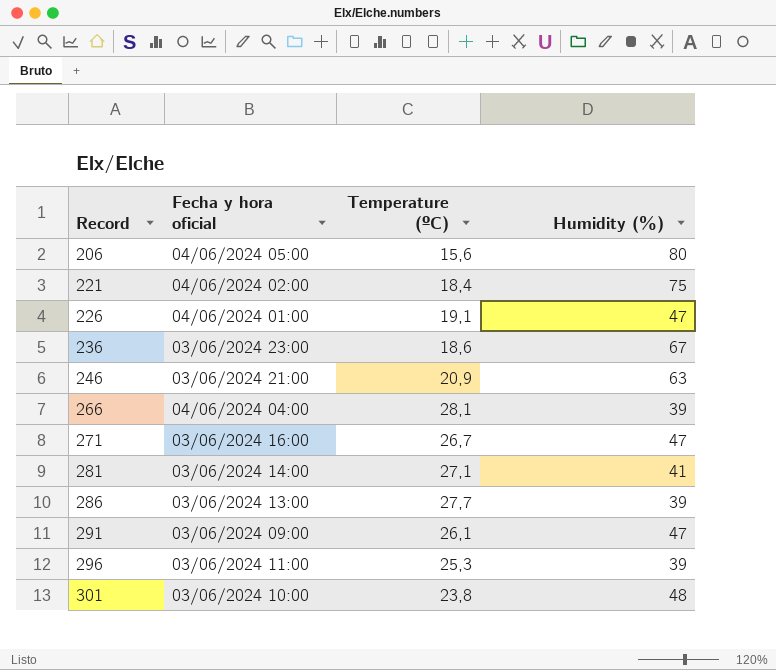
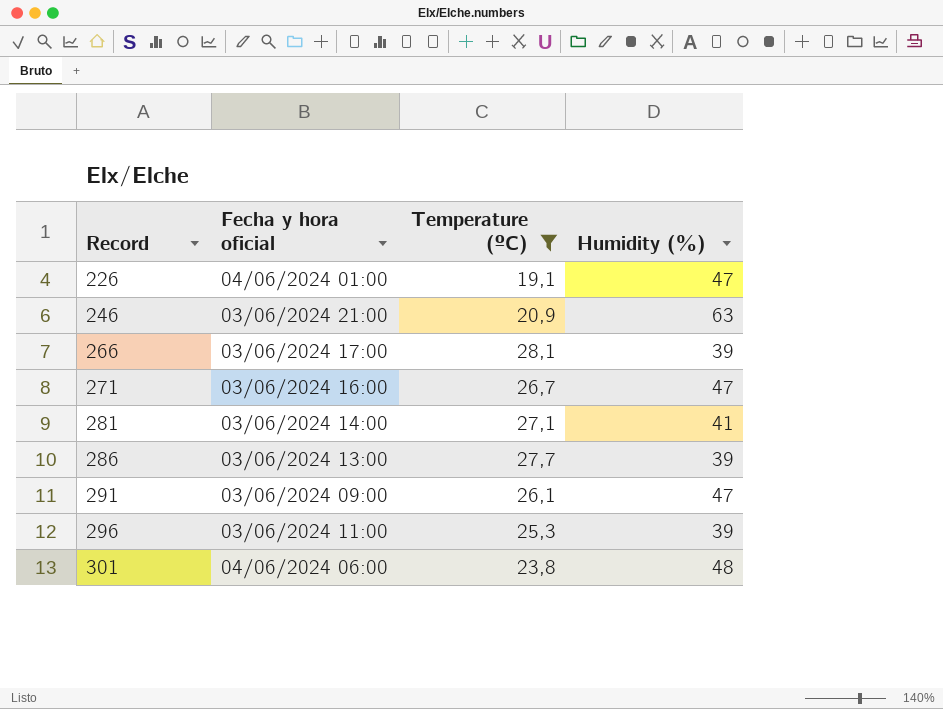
filter: none -> Temperature (ºC) >= 19,1
266 | Fecha y hora oficial: 04/06/2024 04:00 -> 03/06/2024 17:00
301 | Fecha y hora oficial: 03/06/2024 10:00 -> 04/06/2024 06:00

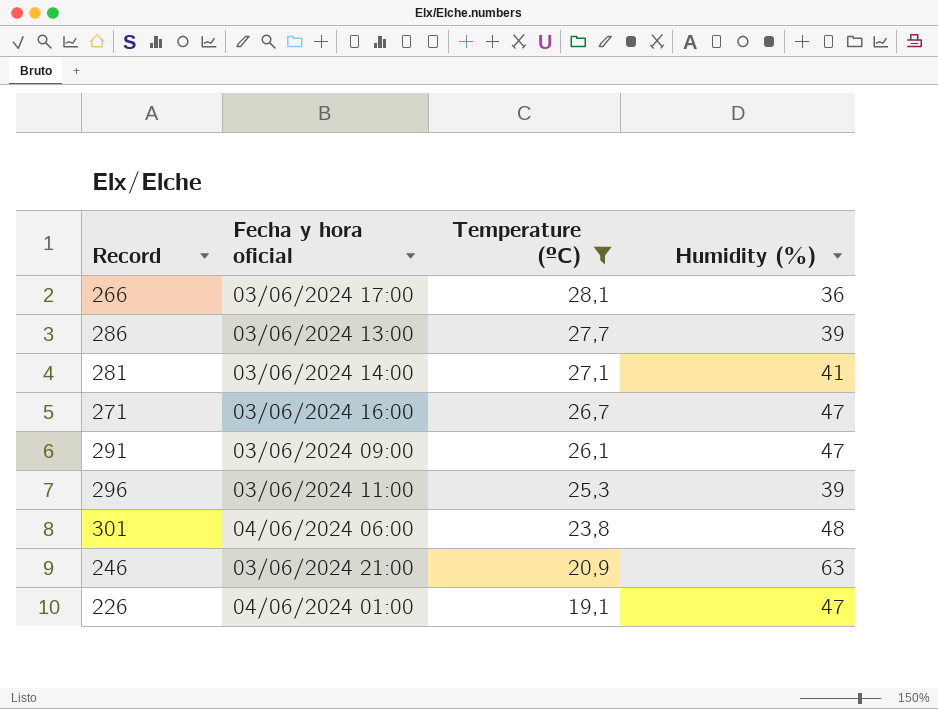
row order: Record ascending -> Temperature (ºC) descending
266 | Humidity (%): 39 -> 36

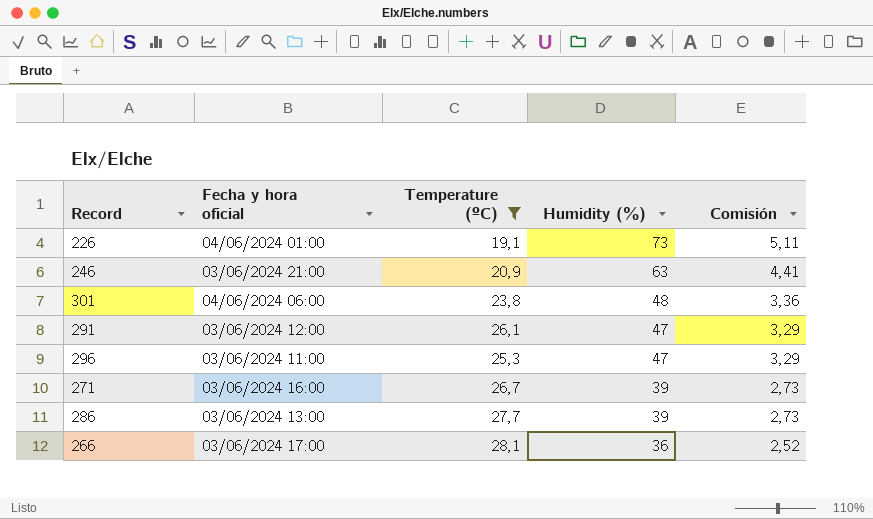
row order: Temperature (ºC) descending -> Humidity (%) descending
column Comisión | formula: none -> [Humidity (%)] * 0,07
row 281: 03/06/2024 14:00 | 27,1 | 41 -> none
226 | Humidity (%): 47 -> 73
291 | Fecha y hora oficial: 03/06/2024 09:00 -> 03/06/2024 12:00
296 | Humidity (%): 39 -> 47
271 | Humidity (%): 47 -> 39

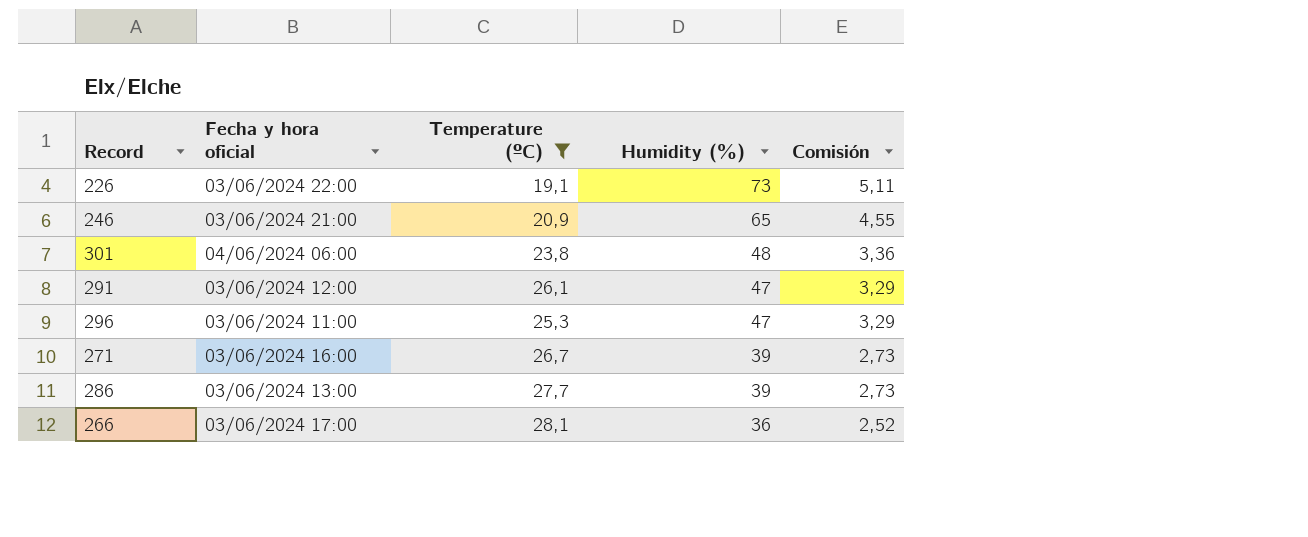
226 | Fecha y hora oficial: 04/06/2024 01:00 -> 03/06/2024 22:00
246 | Humidity (%): 63 -> 65
246 | Comisión: 4,41 -> 4,55

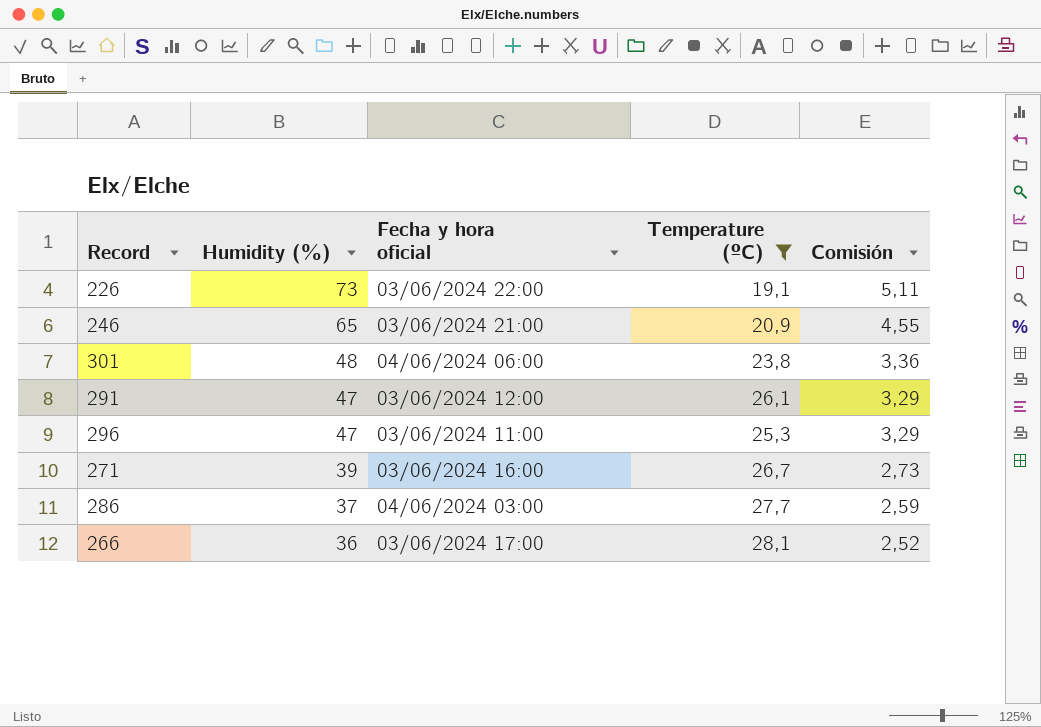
column Humidity (%) | position: 4 -> 2
286 | Humidity (%): 39 -> 37
286 | Fecha y hora oficial: 03/06/2024 13:00 -> 04/06/2024 03:00
286 | Comisión: 2,73 -> 2,59

